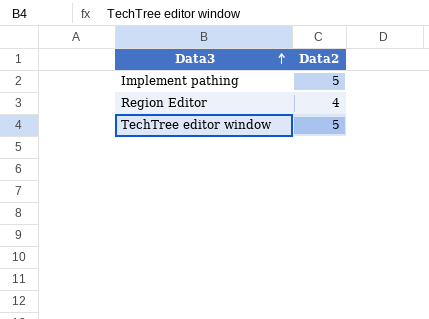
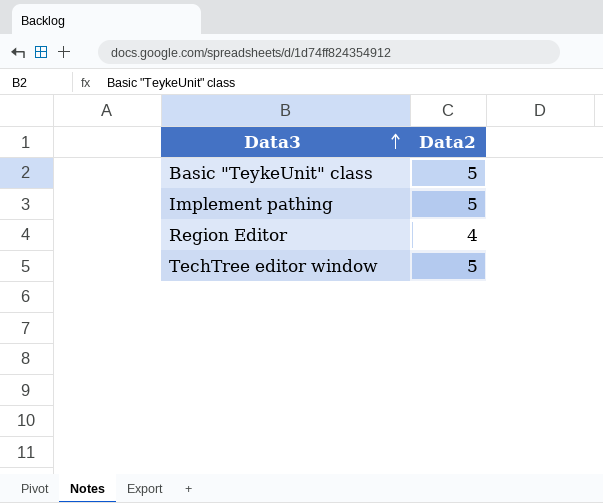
row Basic "TeykeUnit" class: none -> 5

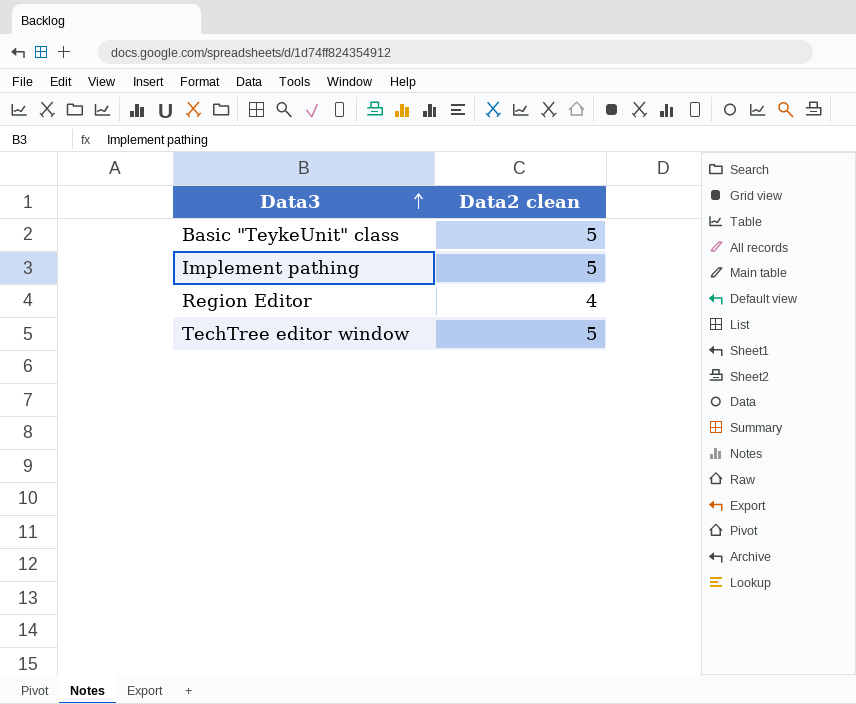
column name: Data2 -> Data2 clean

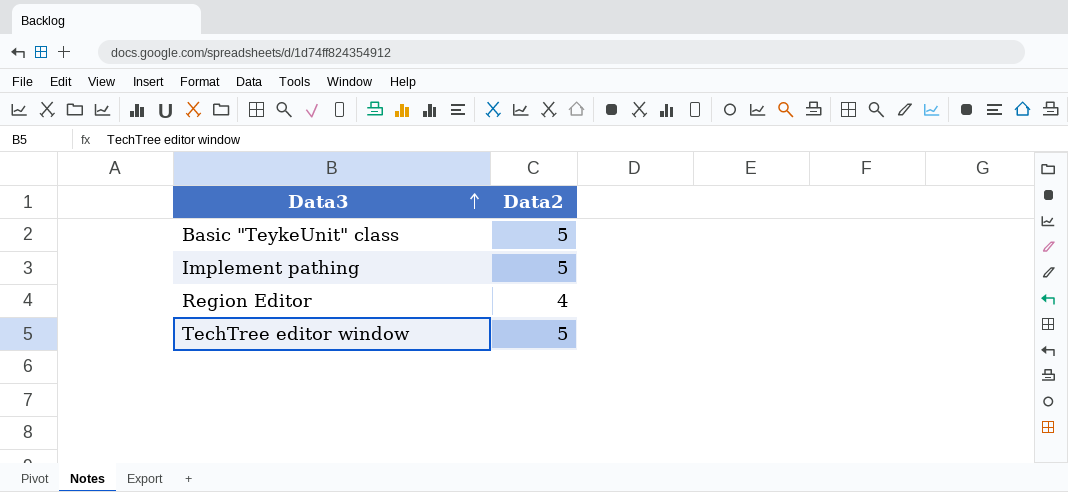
column name: Data2 clean -> Data2

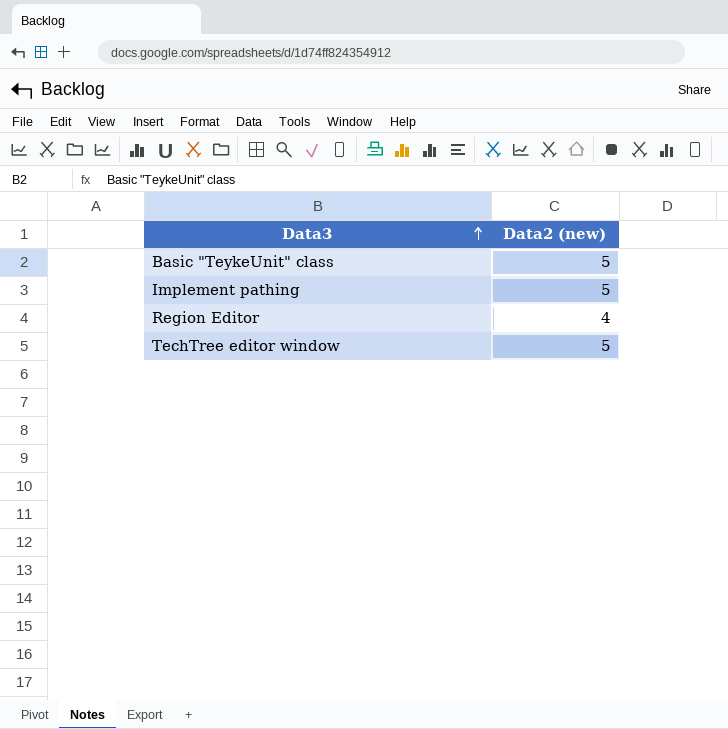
column name: Data2 -> Data2 (new)

